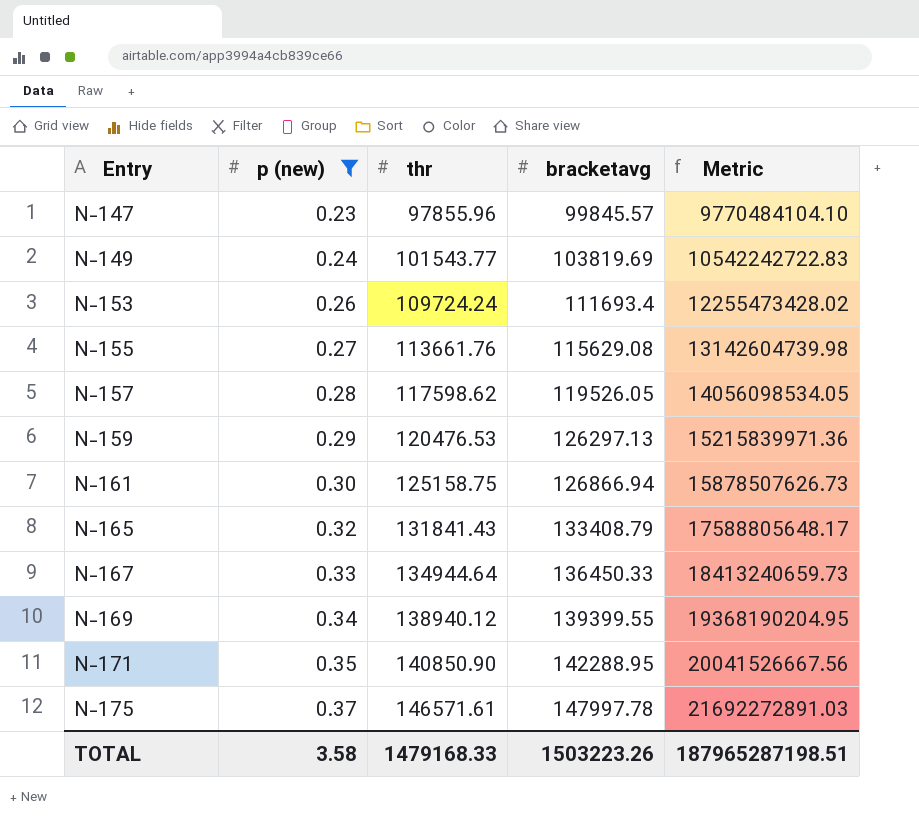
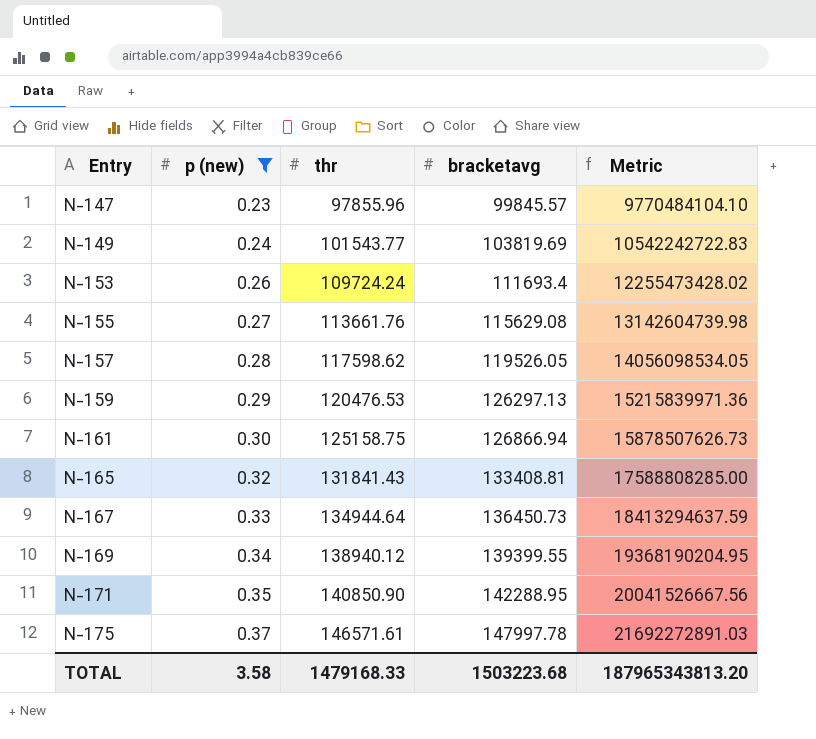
N-165 | bracketavg: 133408.79 -> 133408.81
N-165 | Metric: 17588805648.17 -> 17588808285.00
N-167 | bracketavg: 136450.33 -> 136450.73
N-167 | Metric: 18413240659.73 -> 18413294637.59
TOTAL | bracketavg: 1503223.26 -> 1503223.68
TOTAL | Metric: 187965287198.51 -> 187965343813.20

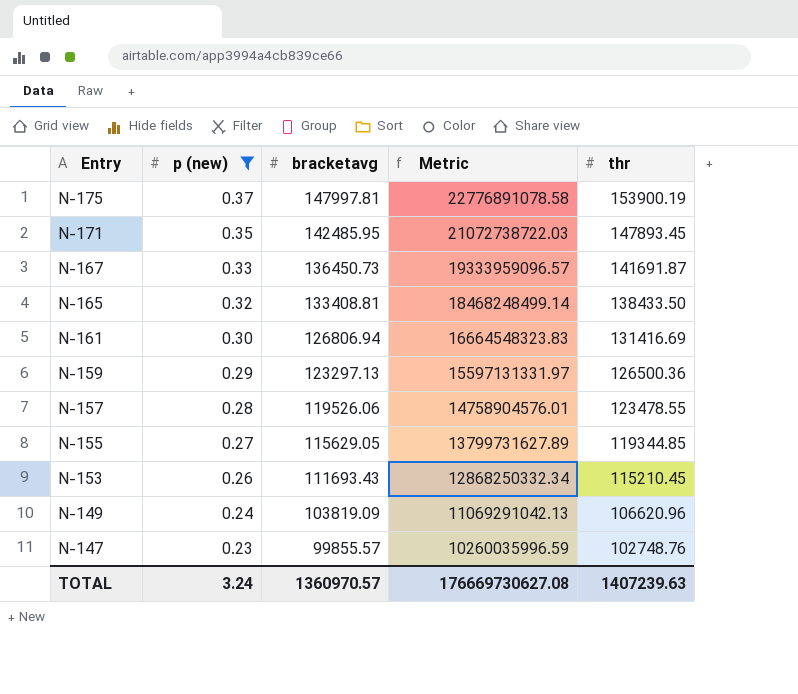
row order: Entry ascending -> Entry descending
column thr | position: 3 -> 5
row N-169: 0.34 | 138940.12 | 139399.55 | 19368190204.95 -> none
N-175 | bracketavg: 147997.78 -> 147997.81
N-175 | Metric: 21692272891.03 -> 22776891078.58
N-175 | thr: 146571.61 -> 153900.19
N-171 | bracketavg: 142288.95 -> 142485.95
N-171 | Metric: 20041526667.56 -> 21072738722.03
N-171 | thr: 140850.90 -> 147893.45
N-167 | Metric: 18413294637.59 -> 19333959096.57
N-167 | thr: 134944.64 -> 141691.87
N-165 | Metric: 17588808285.00 -> 18468248499.14
N-165 | thr: 131841.43 -> 138433.50
N-161 | bracketavg: 126866.94 -> 126806.94
N-161 | Metric: 15878507626.73 -> 16664548323.83
N-161 | thr: 125158.75 -> 131416.69
N-159 | bracketavg: 126297.13 -> 123297.13
N-159 | Metric: 15215839971.36 -> 15597131331.97
N-159 | thr: 120476.53 -> 126500.36
N-157 | bracketavg: 119526.05 -> 119526.06
N-157 | Metric: 14056098534.05 -> 14758904576.01
N-157 | thr: 117598.62 -> 123478.55
N-155 | bracketavg: 115629.08 -> 115629.05
N-155 | Metric: 13142604739.98 -> 13799731627.89
N-155 | thr: 113661.76 -> 119344.85
N-153 | bracketavg: 111693.4 -> 111693.43
N-153 | Metric: 12255473428.02 -> 12868250332.34
N-153 | thr: 109724.24 -> 115210.45
N-149 | bracketavg: 103819.69 -> 103819.09
N-149 | Metric: 10542242722.83 -> 11069291042.13
N-149 | thr: 101543.77 -> 106620.96
N-147 | bracketavg: 99845.57 -> 99855.57
N-147 | Metric: 9770484104.10 -> 10260035996.59
N-147 | thr: 97855.96 -> 102748.76
TOTAL | p (new): 3.58 -> 3.24
TOTAL | bracketavg: 1503223.68 -> 1360970.57
TOTAL | Metric: 187965343813.20 -> 176669730627.08
TOTAL | thr: 1479168.33 -> 1407239.63

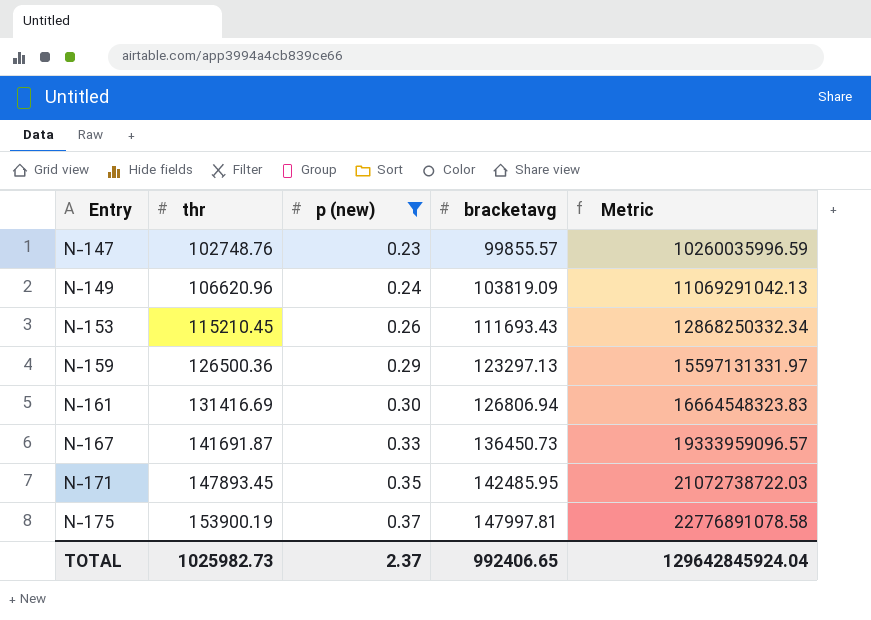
row order: Entry descending -> Entry ascending
column thr | position: 5 -> 2
row N-165: 0.32 | 133408.81 | 18468248499.14 | 138433.50 -> none
row N-157: 0.28 | 119526.06 | 14758904576.01 | 123478.55 -> none
row N-155: 0.27 | 115629.05 | 13799731627.89 | 119344.85 -> none
TOTAL | thr: 1407239.63 -> 1025982.73
TOTAL | p (new): 3.24 -> 2.37
TOTAL | bracketavg: 1360970.57 -> 992406.65
TOTAL | Metric: 176669730627.08 -> 129642845924.04

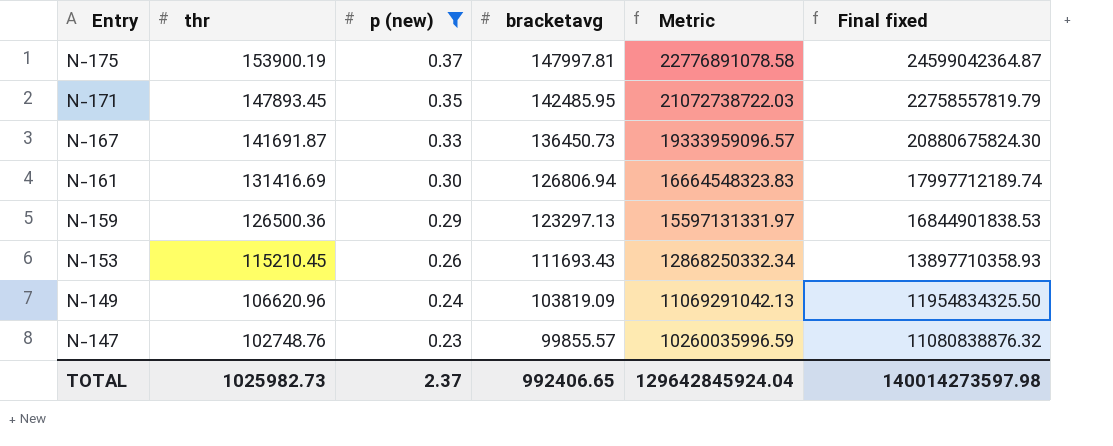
row order: Entry ascending -> Entry descending
column Final fixed | formula: none -> [Metric] * 1.08

